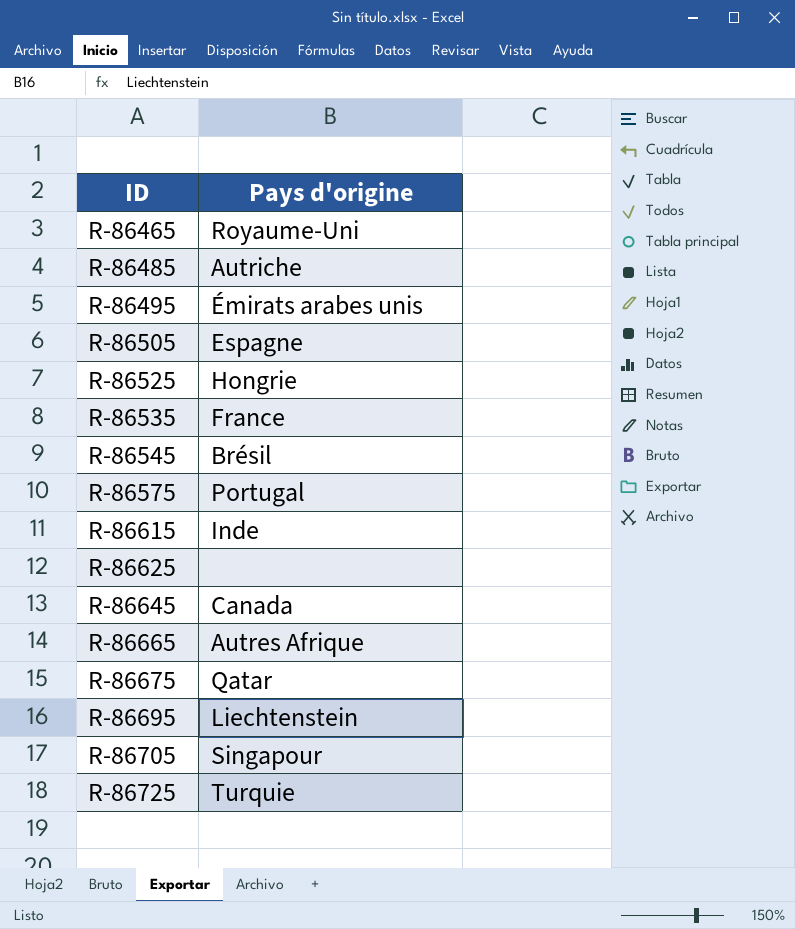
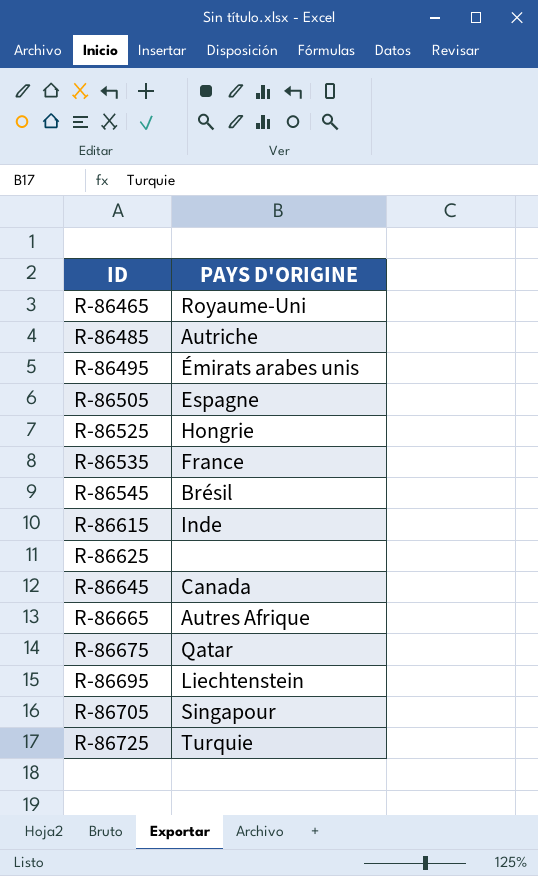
column name: Pays d'origine -> PAYS D'ORIGINE
row R-86575: Portugal -> none

